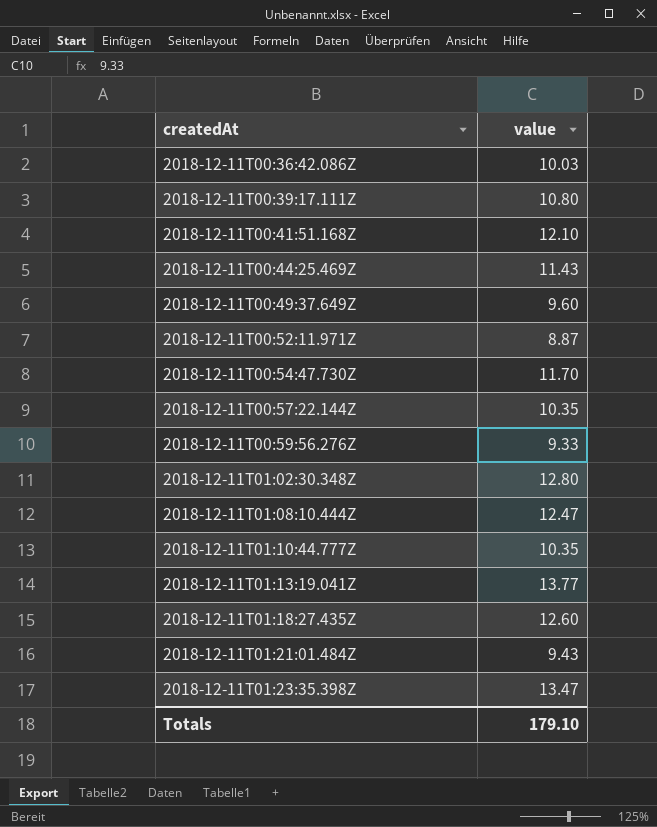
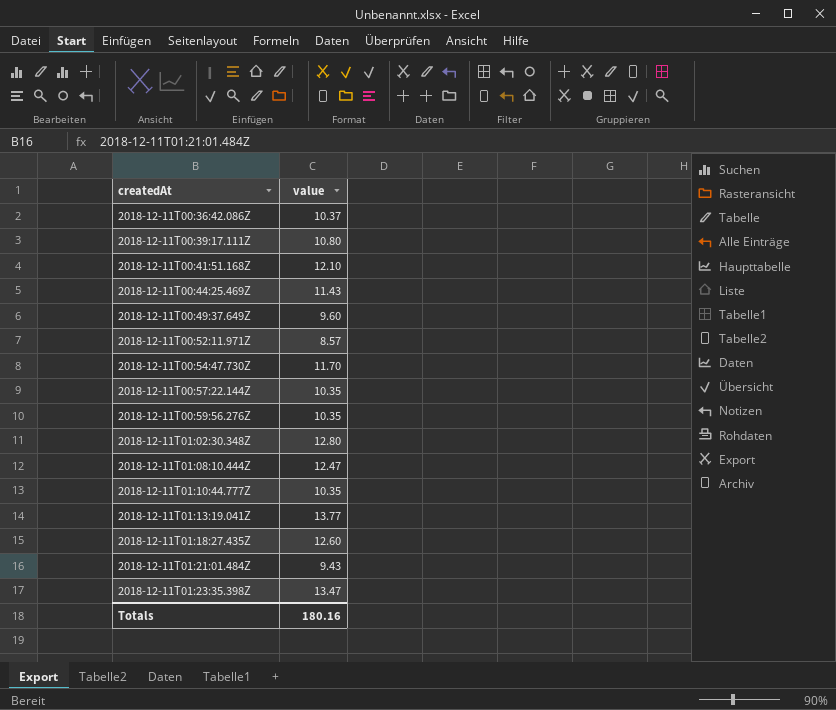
2018-12-11T00:36:42.086Z | value: 10.03 -> 10.37
2018-12-11T00:52:11.971Z | value: 8.87 -> 8.57
2018-12-11T00:59:56.276Z | value: 9.33 -> 10.35
Totals | value: 179.10 -> 180.16

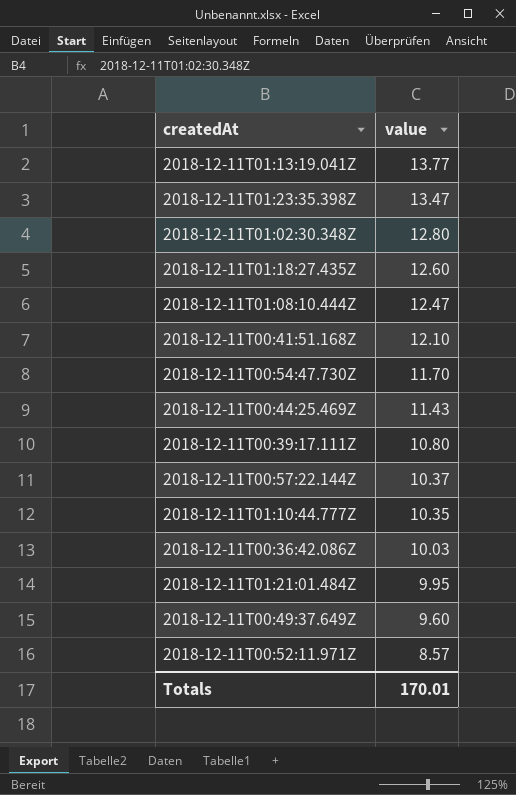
row order: createdAt ascending -> value descending
row 2018-12-11T00:59:56.276Z: 10.35 -> none
2018-12-11T00:57:22.144Z | value: 10.35 -> 10.37
2018-12-11T00:36:42.086Z | value: 10.37 -> 10.03
2018-12-11T01:21:01.484Z | value: 9.43 -> 9.95
Totals | value: 180.16 -> 170.01

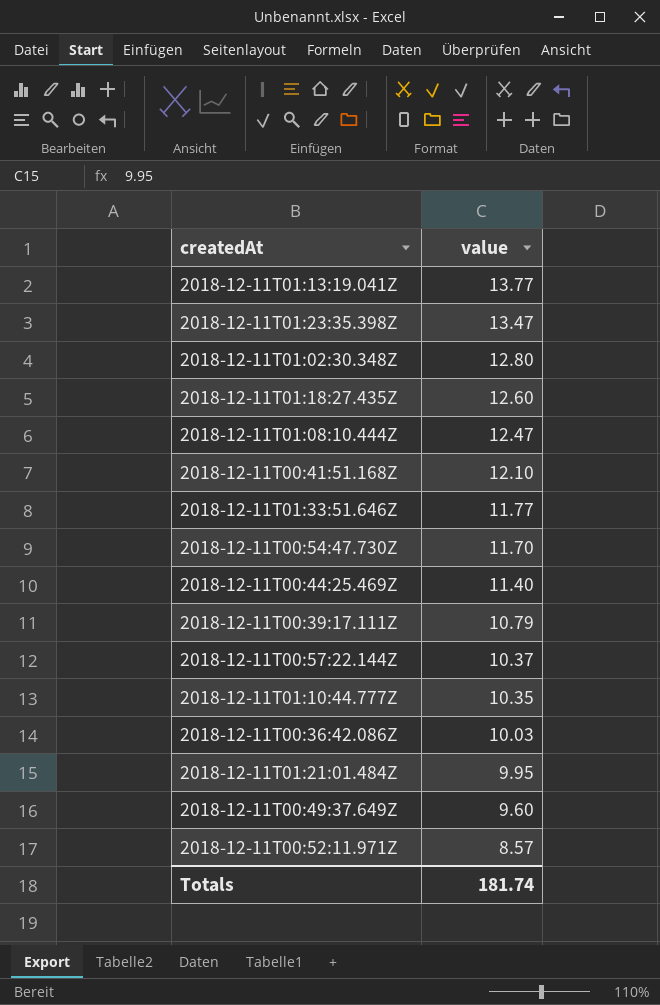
row 2018-12-11T01:33:51.646Z: none -> 11.77
2018-12-11T00:44:25.469Z | value: 11.43 -> 11.40
2018-12-11T00:39:17.111Z | value: 10.80 -> 10.79
Totals | value: 170.01 -> 181.74

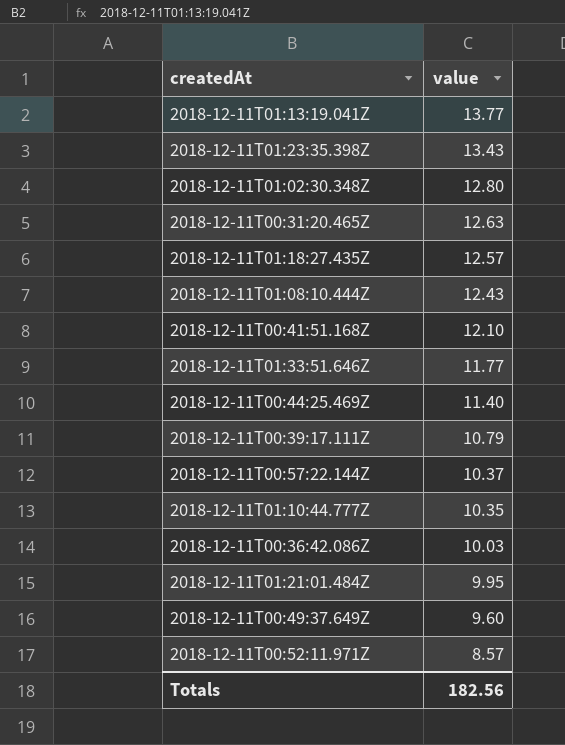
row 2018-12-11T00:54:47.730Z: 11.70 -> none
2018-12-11T01:23:35.398Z | value: 13.47 -> 13.43
row 2018-12-11T00:31:20.465Z: none -> 12.63
2018-12-11T01:18:27.435Z | value: 12.60 -> 12.57
2018-12-11T01:08:10.444Z | value: 12.47 -> 12.43
Totals | value: 181.74 -> 182.56

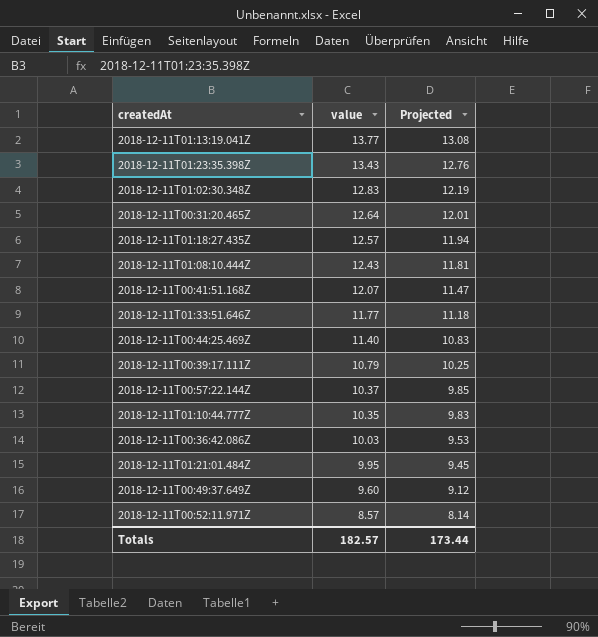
column Projected | formula: none -> [value] * 0.95
2018-12-11T01:02:30.348Z | value: 12.80 -> 12.83
2018-12-11T00:31:20.465Z | value: 12.63 -> 12.64
2018-12-11T00:41:51.168Z | value: 12.10 -> 12.07
Totals | value: 182.56 -> 182.57

